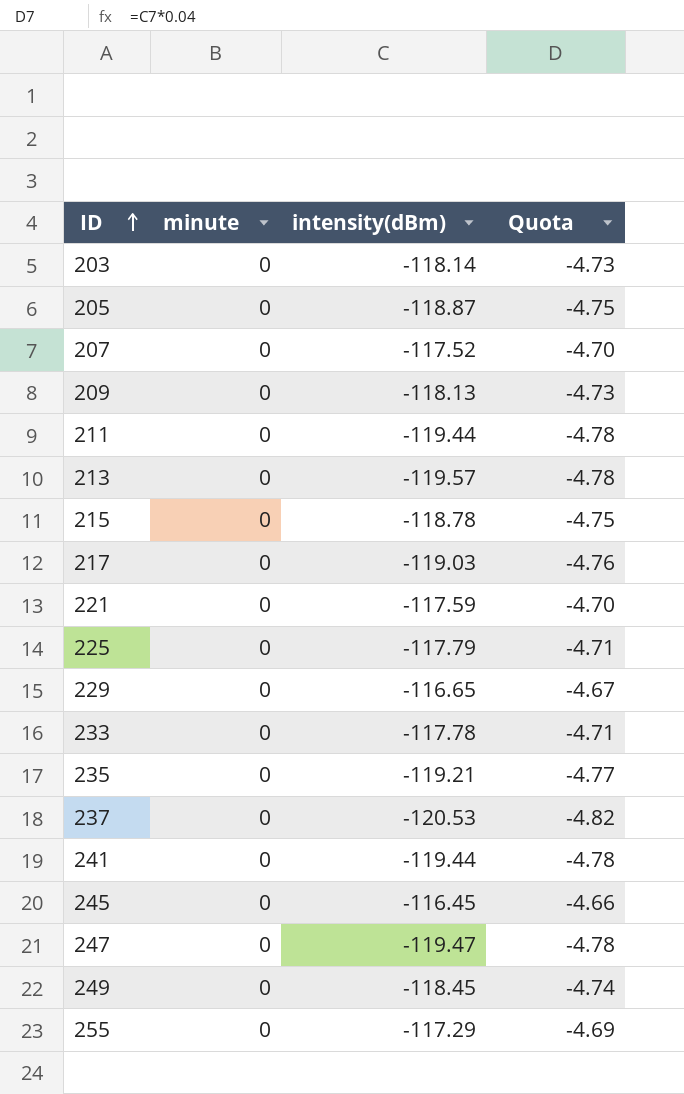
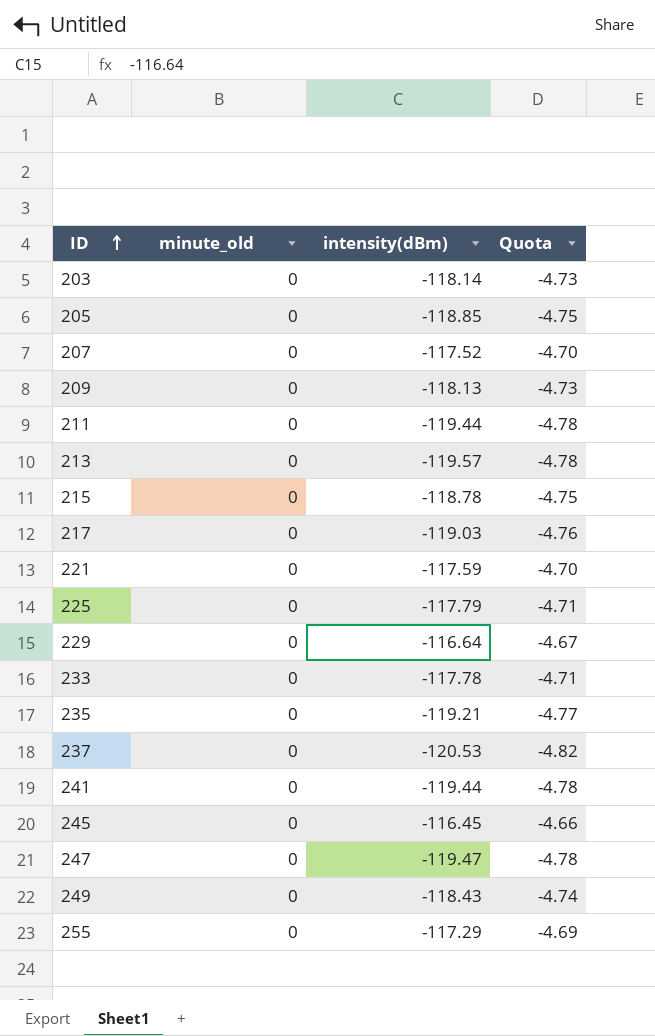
column name: minute -> minute_old
205 | intensity(dBm): -118.87 -> -118.85
229 | intensity(dBm): -116.65 -> -116.64
249 | intensity(dBm): -118.45 -> -118.43

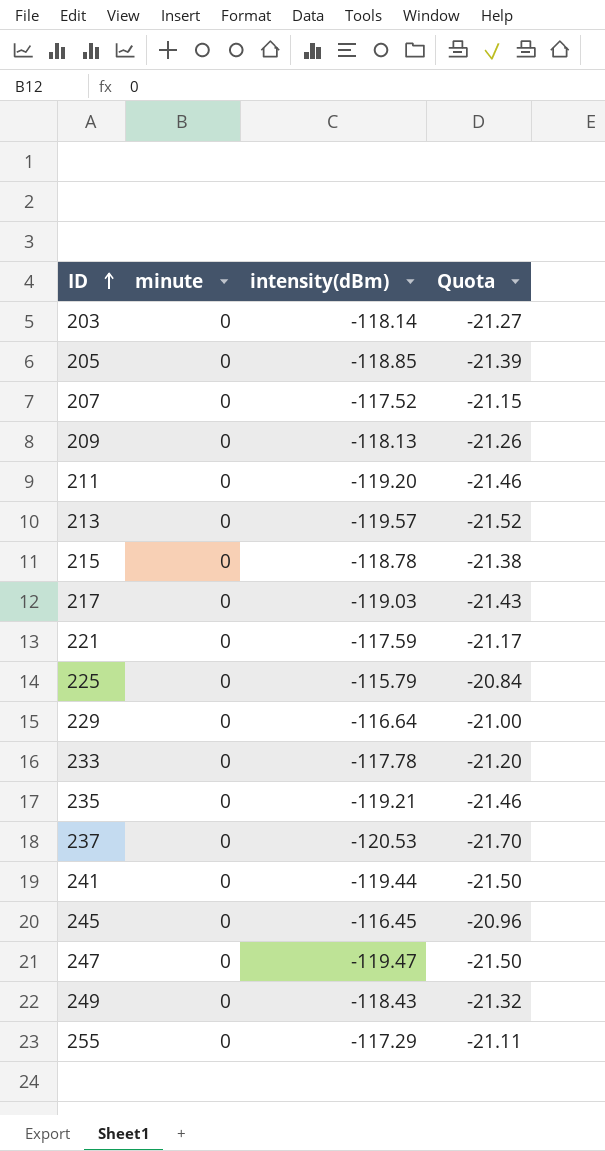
column name: minute_old -> minute
column Quota | formula: [intensity(dBm)] * 0.04 -> [intensity(dBm)] * 0.18
211 | intensity(dBm): -119.44 -> -119.20
225 | intensity(dBm): -117.79 -> -115.79

